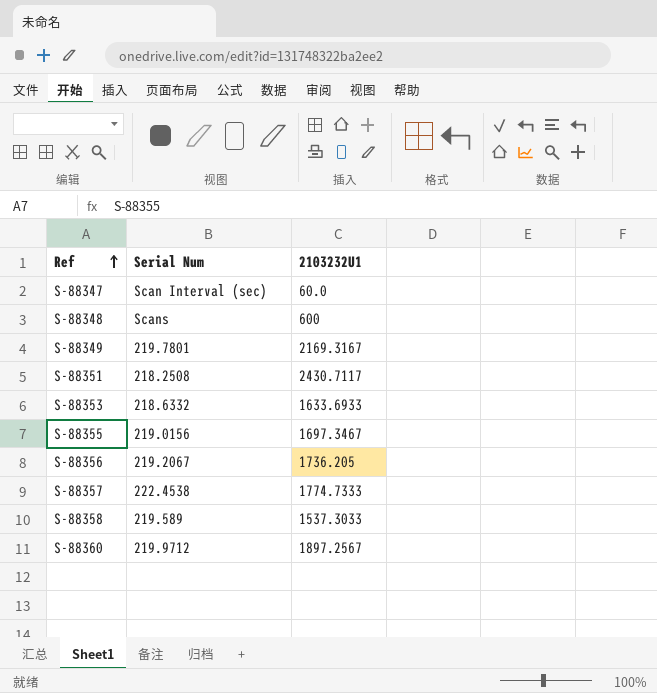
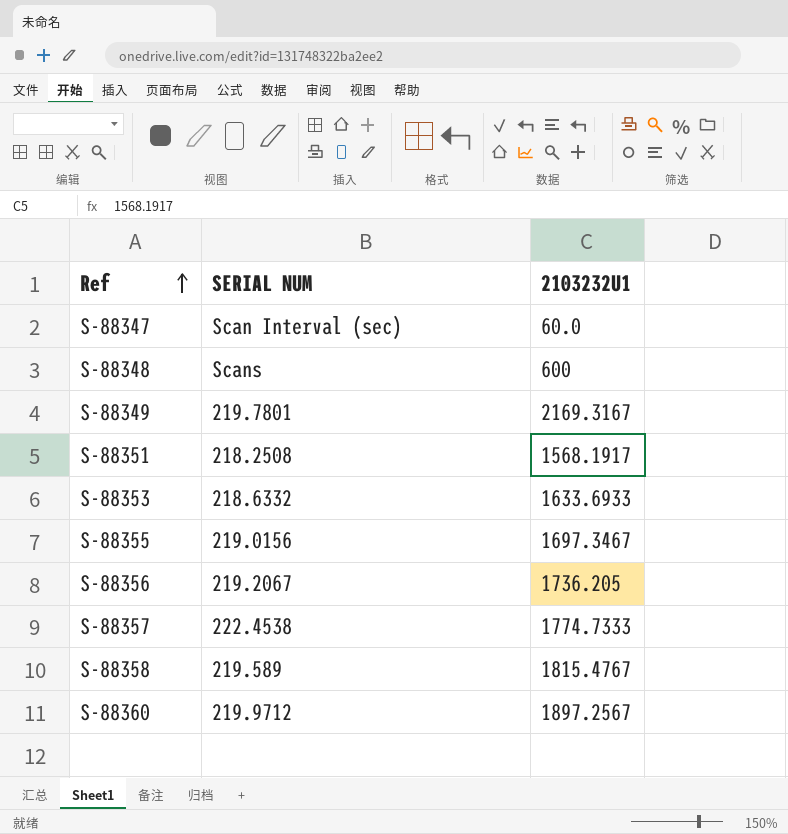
column name: Serial Num -> SERIAL NUM
S-88351 | 2103232U1: 2430.7117 -> 1568.1917
S-88358 | 2103232U1: 1537.3033 -> 1815.4767

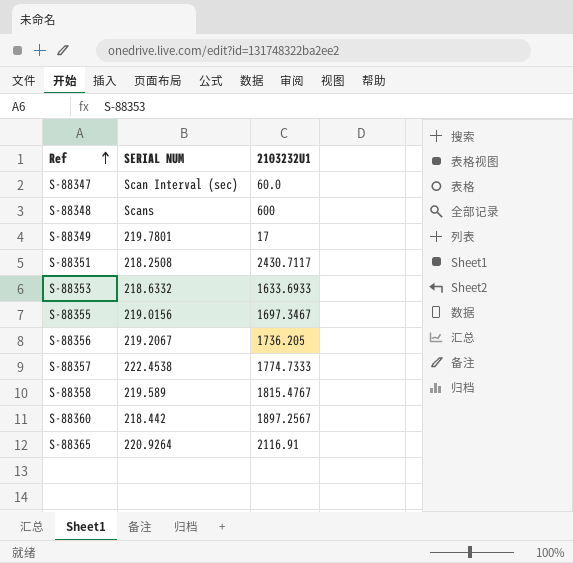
S-88349 | 2103232U1: 2169.3167 -> 17
S-88351 | 2103232U1: 1568.1917 -> 2430.7117
S-88360 | SERIAL NUM: 219.9712 -> 218.442
row S-88365: none -> 220.9264 | 2116.91

